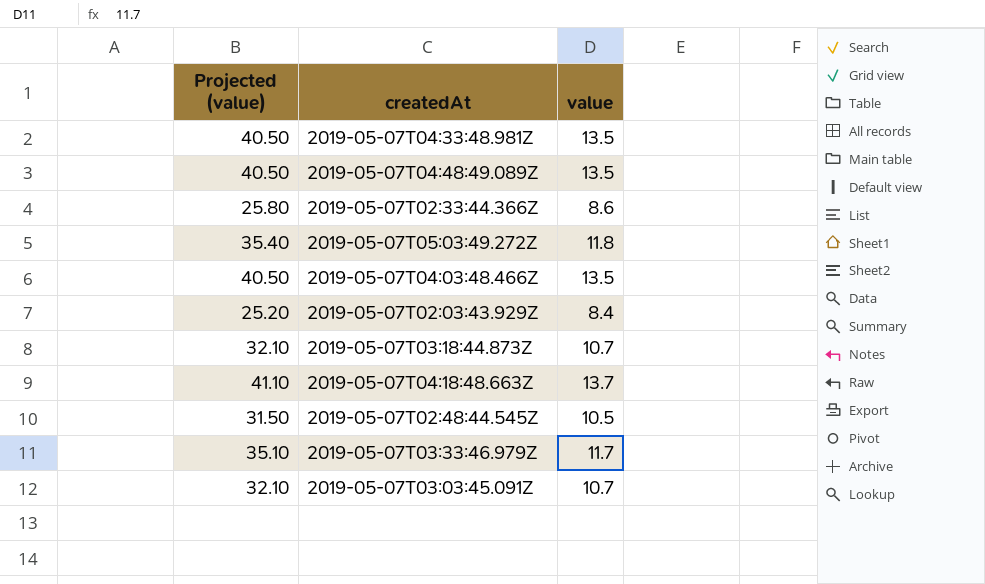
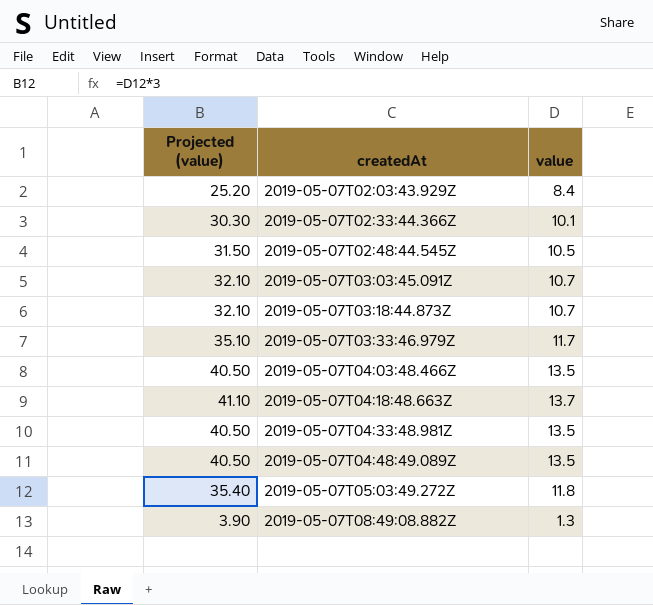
row order: none -> createdAt ascending
2019-05-07T02:33:44.366Z | Projected (value): 25.80 -> 30.30
2019-05-07T02:33:44.366Z | value: 8.6 -> 10.1
row 2019-05-07T08:49:08.882Z: none -> 3.90 | 1.3

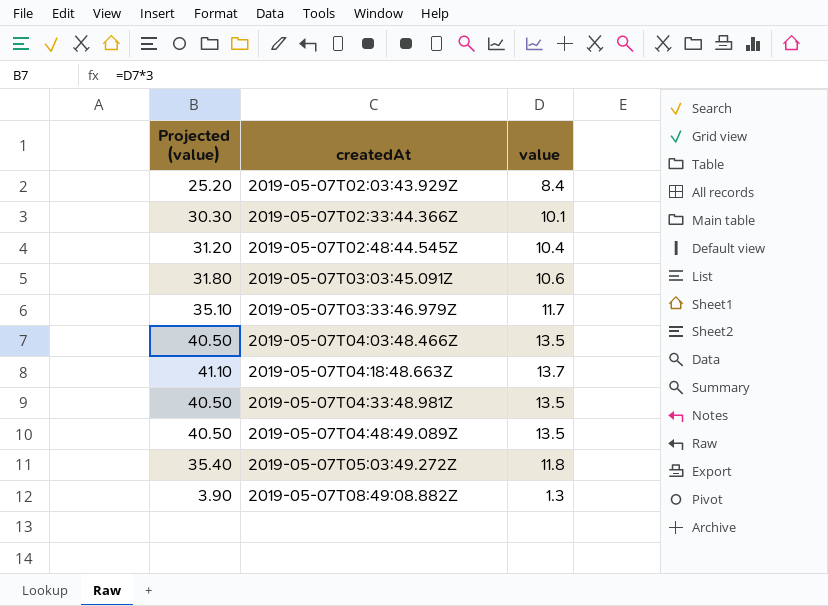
row 2019-05-07T03:18:44.873Z: 32.10 | 10.7 -> none
2019-05-07T02:48:44.545Z | Projected (value): 31.50 -> 31.20
2019-05-07T02:48:44.545Z | value: 10.5 -> 10.4
2019-05-07T03:03:45.091Z | Projected (value): 32.10 -> 31.80
2019-05-07T03:03:45.091Z | value: 10.7 -> 10.6

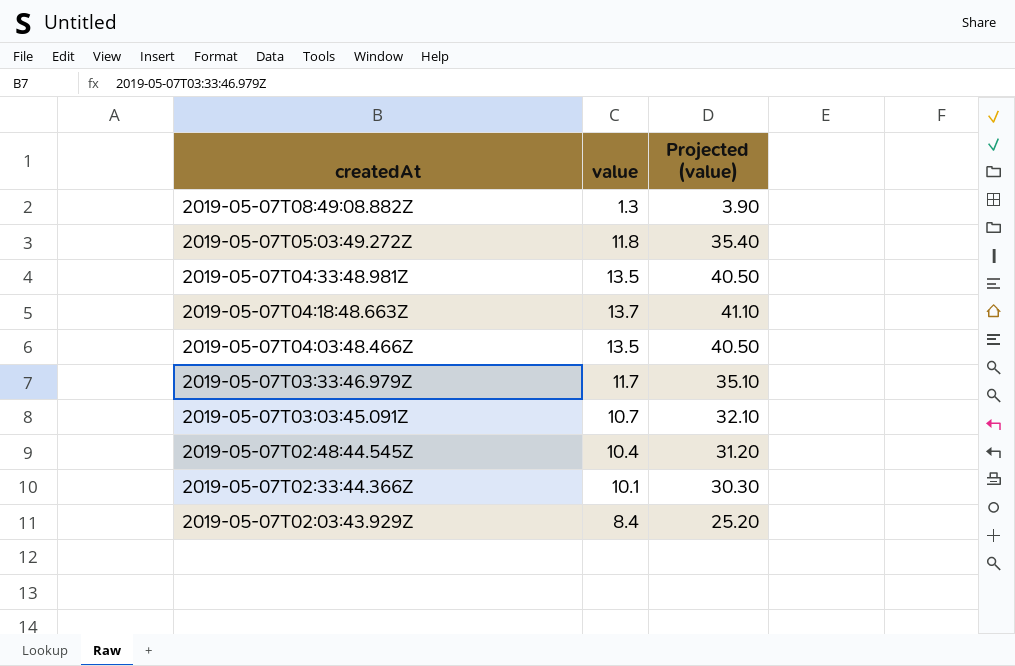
row order: createdAt ascending -> createdAt descending
column Projected (value) | position: 1 -> 3
row 2019-05-07T04:48:49.089Z: 40.50 | 13.5 -> none
2019-05-07T03:03:45.091Z | value: 10.6 -> 10.7
2019-05-07T03:03:45.091Z | Projected (value): 31.80 -> 32.10

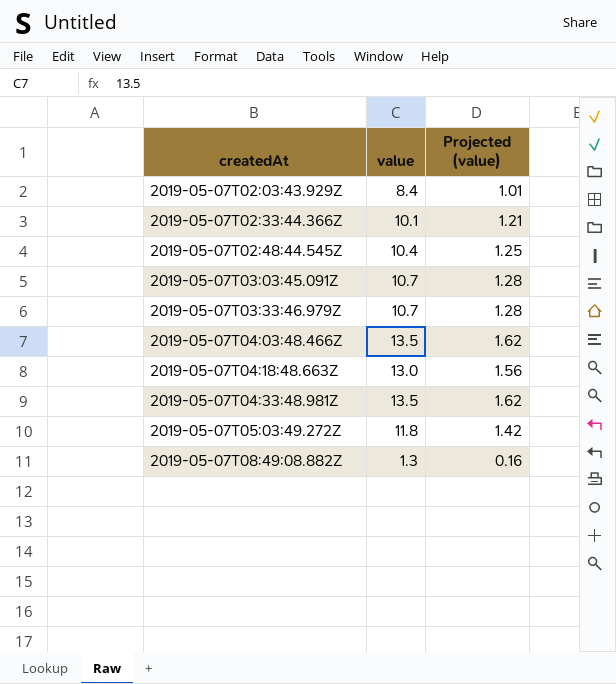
row order: createdAt descending -> createdAt ascending
column Projected (value) | formula: [value] * 3 -> [value] * 0.12
2019-05-07T03:33:46.979Z | value: 11.7 -> 10.7
2019-05-07T04:18:48.663Z | value: 13.7 -> 13.0

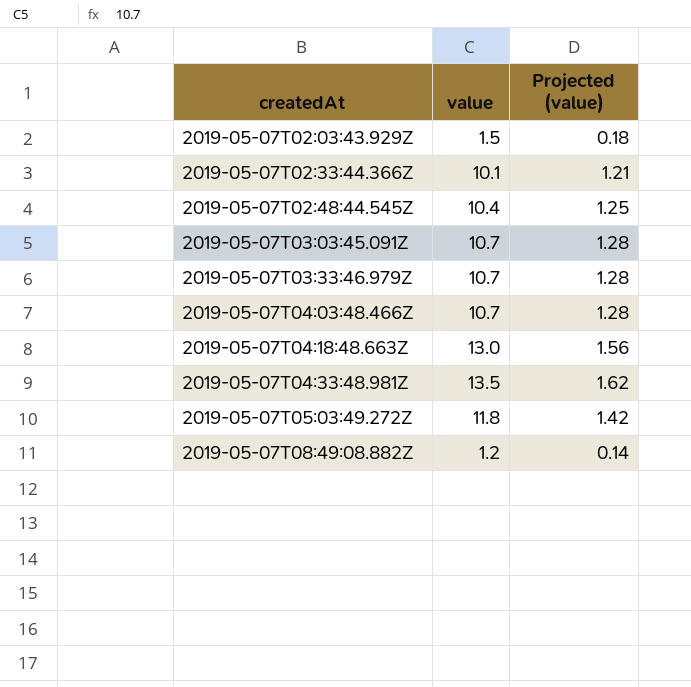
2019-05-07T02:03:43.929Z | value: 8.4 -> 1.5
2019-05-07T02:03:43.929Z | Projected (value): 1.01 -> 0.18
2019-05-07T04:03:48.466Z | value: 13.5 -> 10.7
2019-05-07T04:03:48.466Z | Projected (value): 1.62 -> 1.28
2019-05-07T08:49:08.882Z | value: 1.3 -> 1.2
2019-05-07T08:49:08.882Z | Projected (value): 0.16 -> 0.14

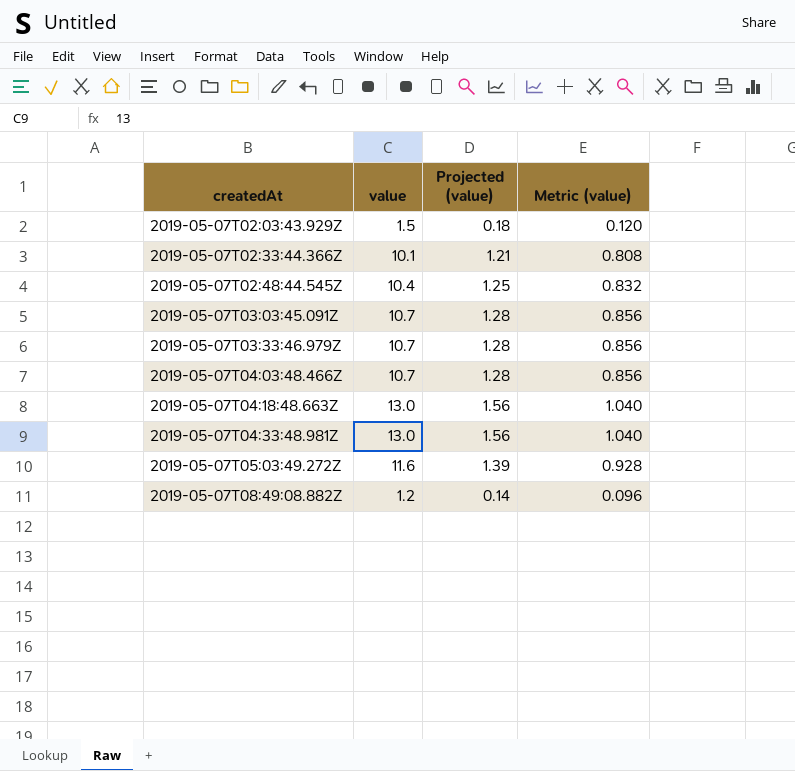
column Metric (value) | formula: none -> [value] * 0.08
2019-05-07T04:33:48.981Z | value: 13.5 -> 13.0
2019-05-07T04:33:48.981Z | Projected (value): 1.62 -> 1.56
2019-05-07T05:03:49.272Z | value: 11.8 -> 11.6
2019-05-07T05:03:49.272Z | Projected (value): 1.42 -> 1.39

